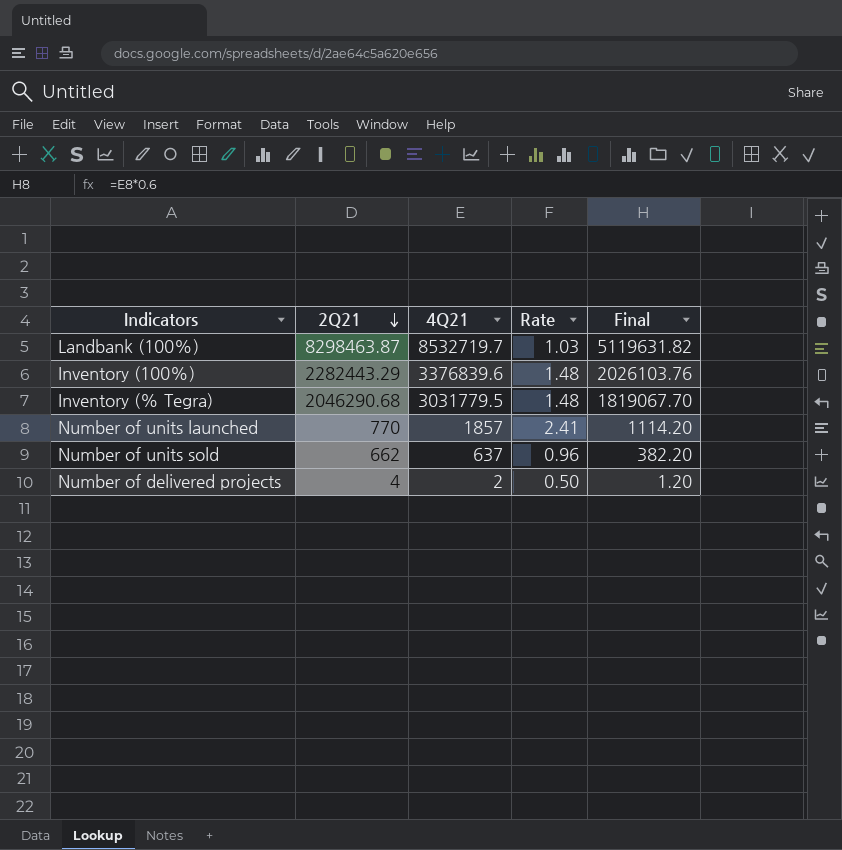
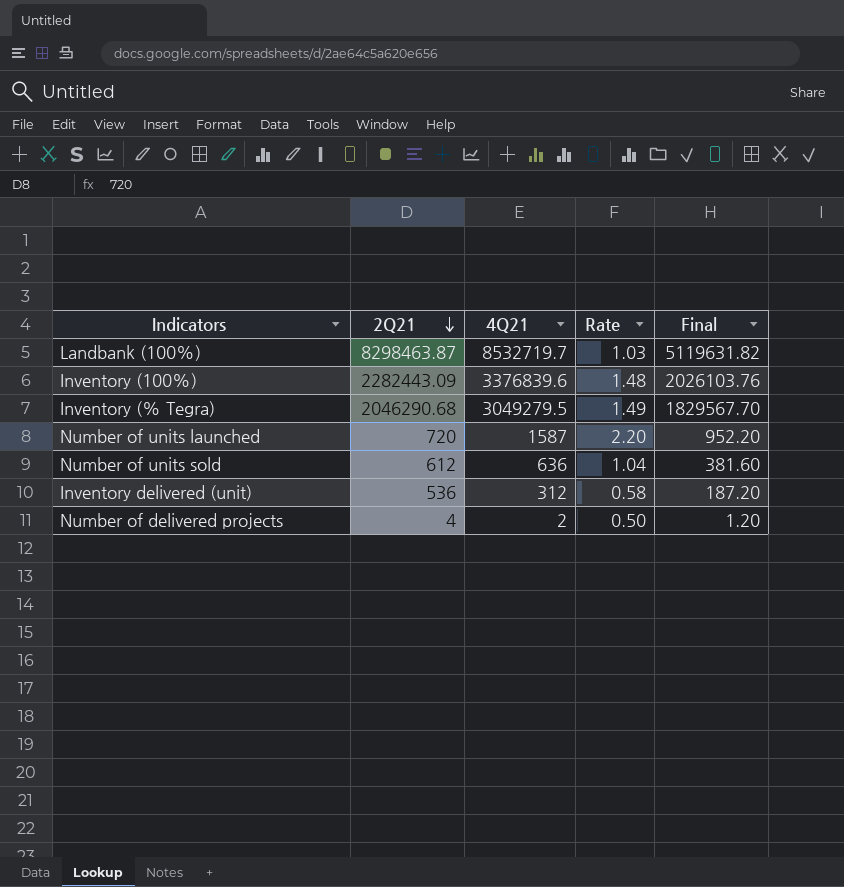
Inventory (100%) | 2Q21: 2282443.29 -> 2282443.09
Inventory (% Tegra) | 4Q21: 3031779.5 -> 3049279.5
Inventory (% Tegra) | Rate: 1.48 -> 1.49
Inventory (% Tegra) | Final: 1819067.70 -> 1829567.70
Number of units launched | 2Q21: 770 -> 720
Number of units launched | 4Q21: 1857 -> 1587
Number of units launched | Rate: 2.41 -> 2.20
Number of units launched | Final: 1114.20 -> 952.20
Number of units sold | 2Q21: 662 -> 612
Number of units sold | 4Q21: 637 -> 636
Number of units sold | Rate: 0.96 -> 1.04
Number of units sold | Final: 382.20 -> 381.60
row Inventory delivered (unit): none -> 536 | 312 | 0.58 | 187.20

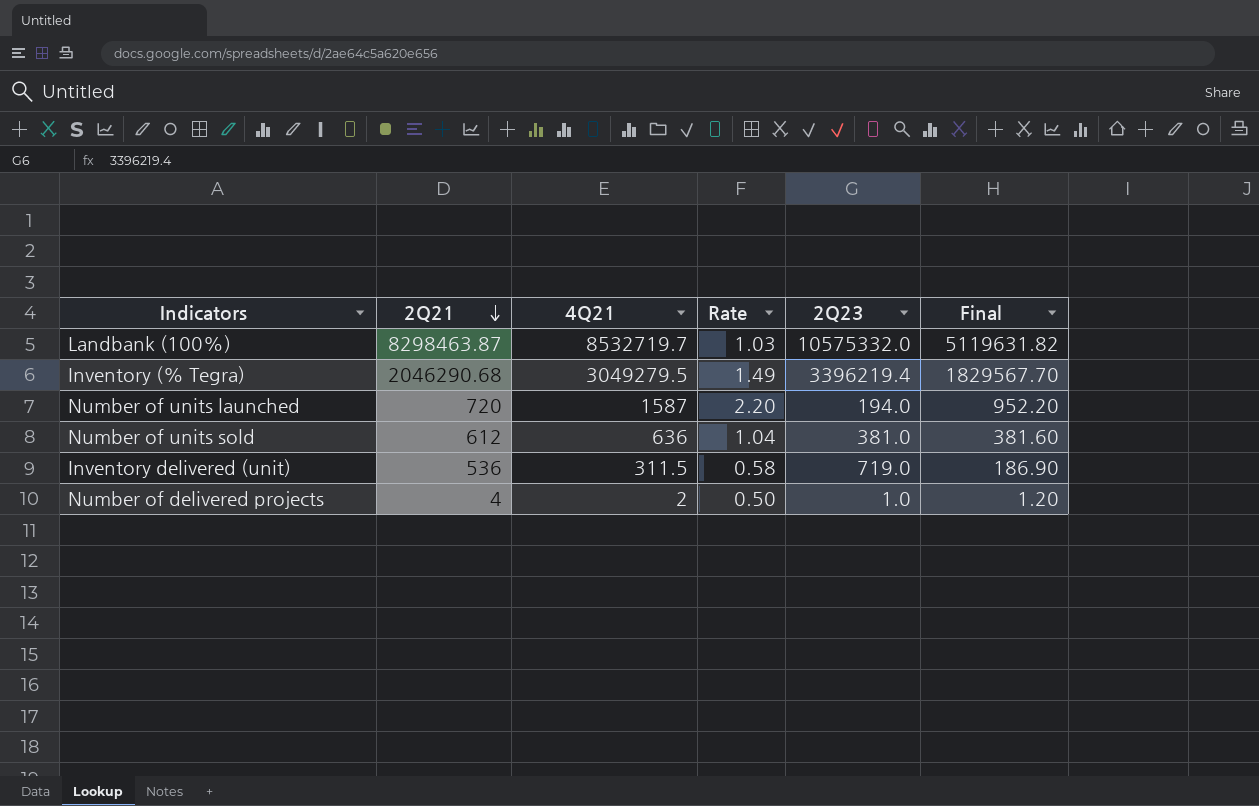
column 2Q23 | position: none -> 5
row Inventory (100%): 2282443.09 | 3376839.6 | 1.48 | 2026103.76 -> none
Inventory delivered (unit) | 4Q21: 312 -> 311.5
Inventory delivered (unit) | Final: 187.20 -> 186.90

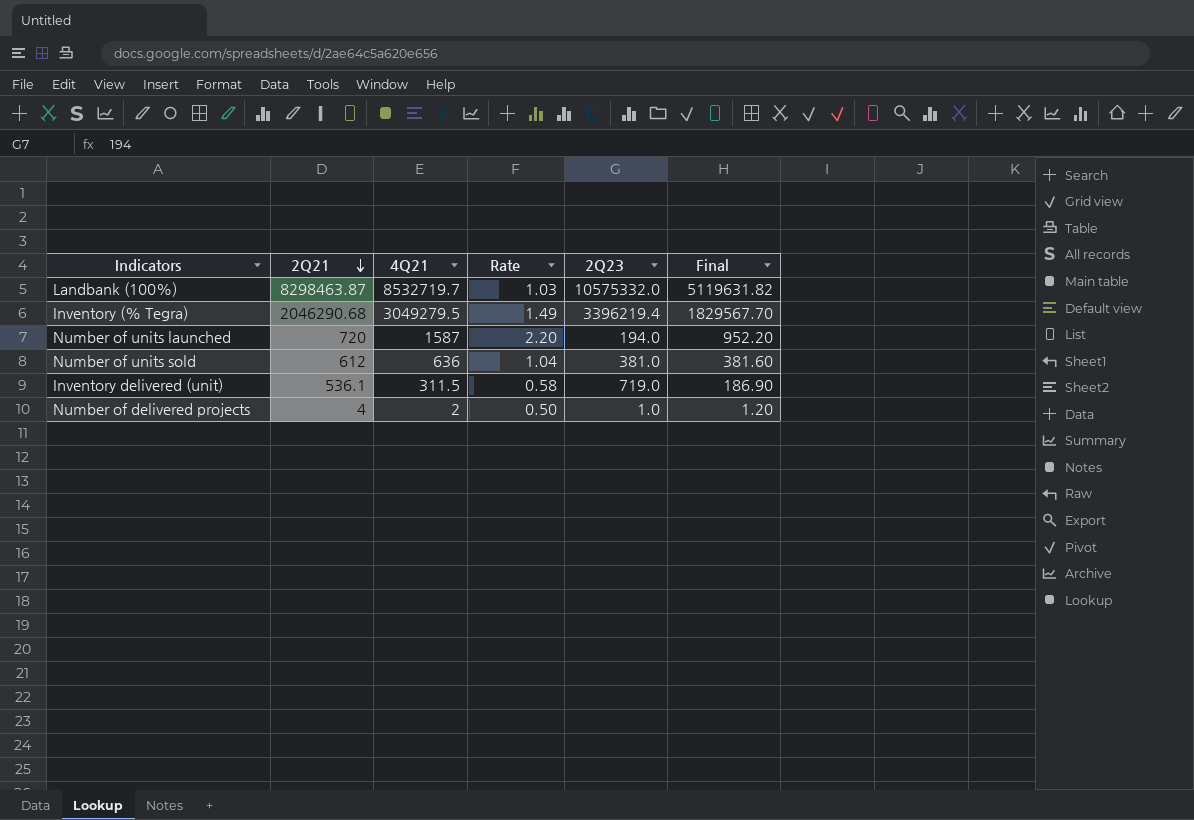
Inventory delivered (unit) | 2Q21: 536 -> 536.1

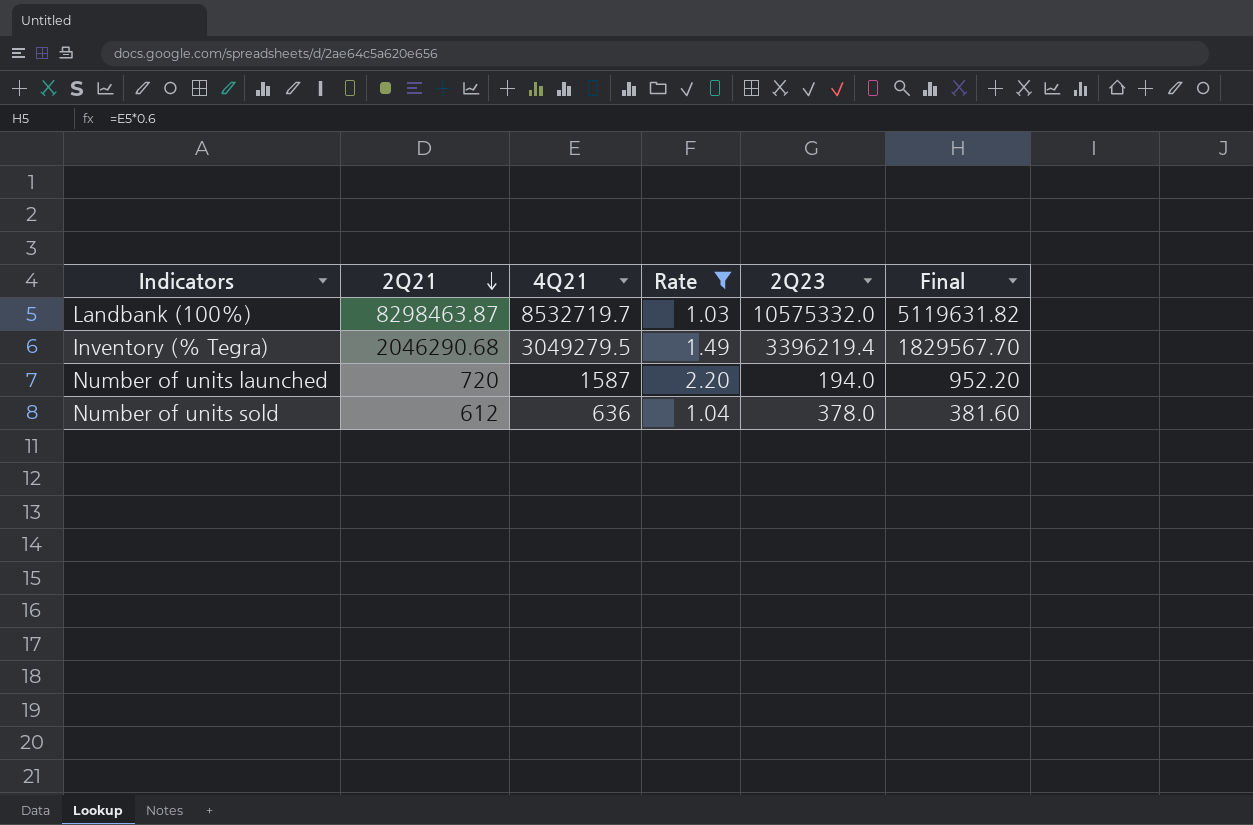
filter: none -> Rate >= 1.03
Number of units sold | 2Q23: 381.0 -> 378.0

